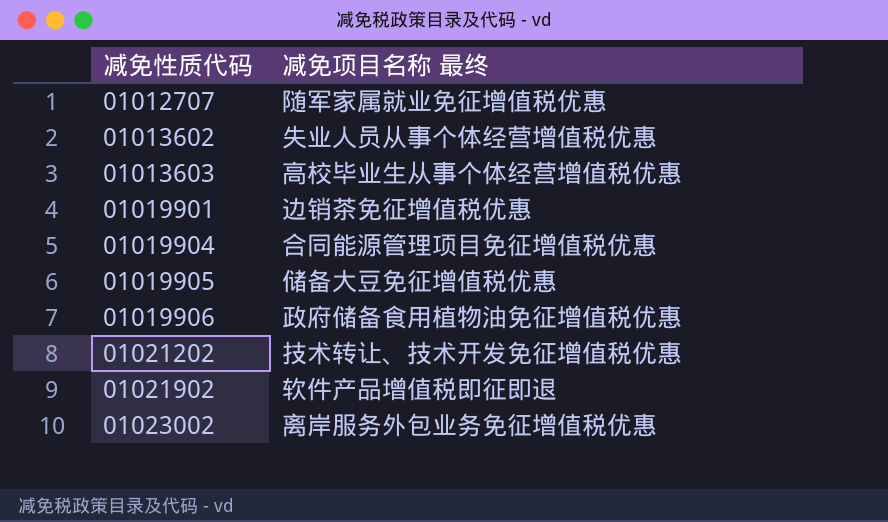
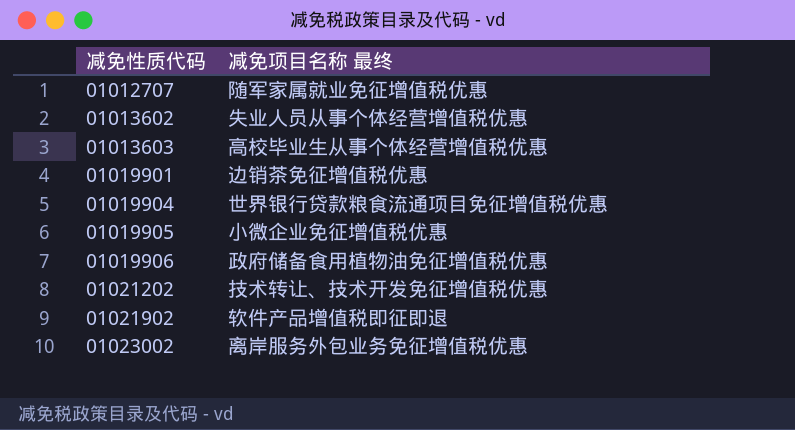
01019904 | 减免项目名称 最终: 合同能源管理项目免征增值税优惠 -> 世界银行贷款粮食流通项目免征增值税优惠
01019905 | 减免项目名称 最终: 储备大豆免征增值税优惠 -> 小微企业免征增值税优惠

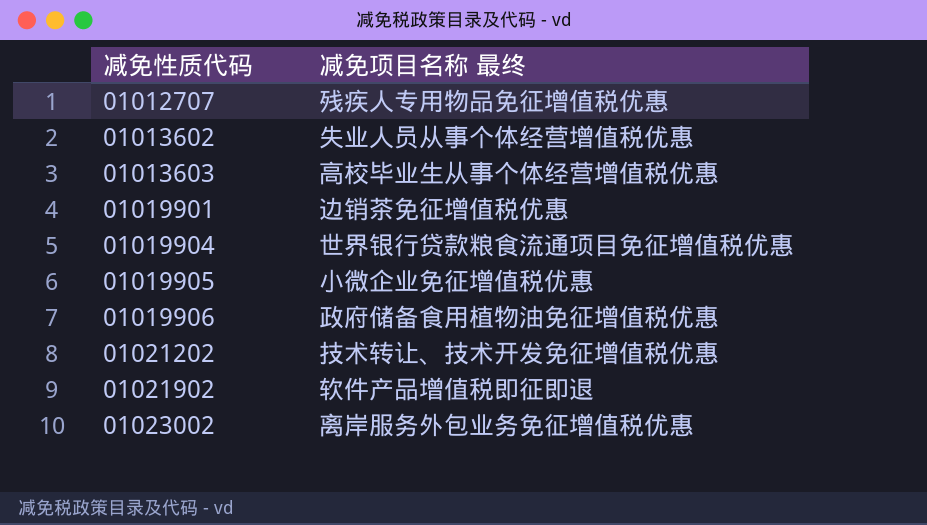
01012707 | 减免项目名称 最终: 随军家属就业免征增值税优惠 -> 残疾人专用物品免征增值税优惠

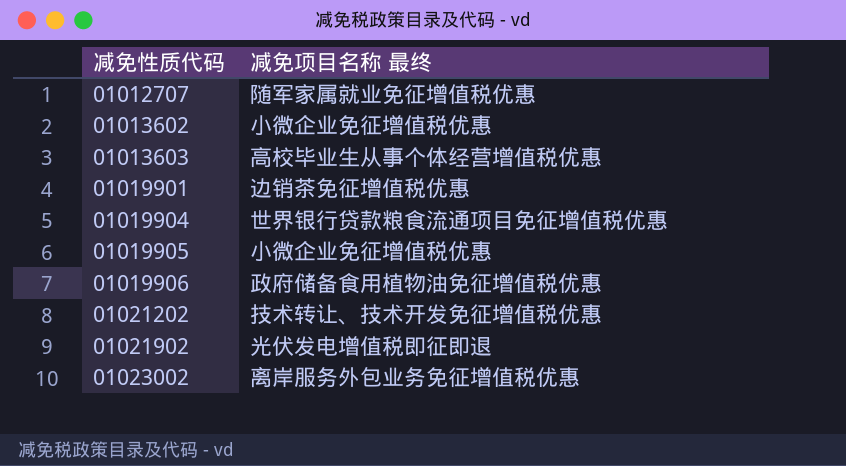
01012707 | 减免项目名称 最终: 残疾人专用物品免征增值税优惠 -> 随军家属就业免征增值税优惠
01013602 | 减免项目名称 最终: 失业人员从事个体经营增值税优惠 -> 小微企业免征增值税优惠
01021902 | 减免项目名称 最终: 软件产品增值税即征即退 -> 光伏发电增值税即征即退

